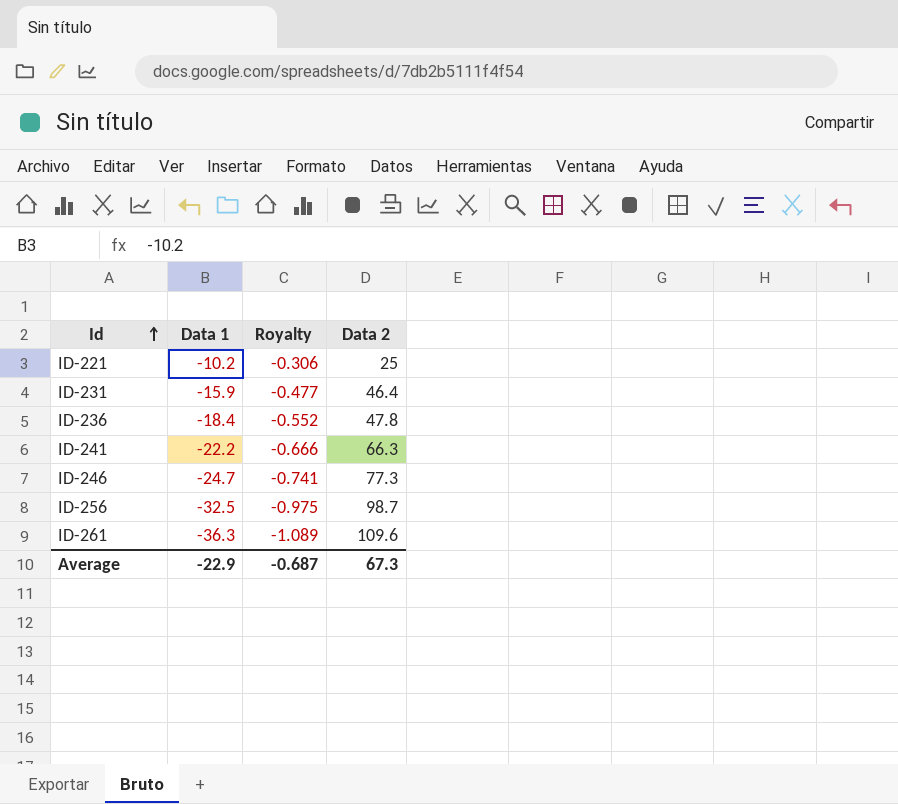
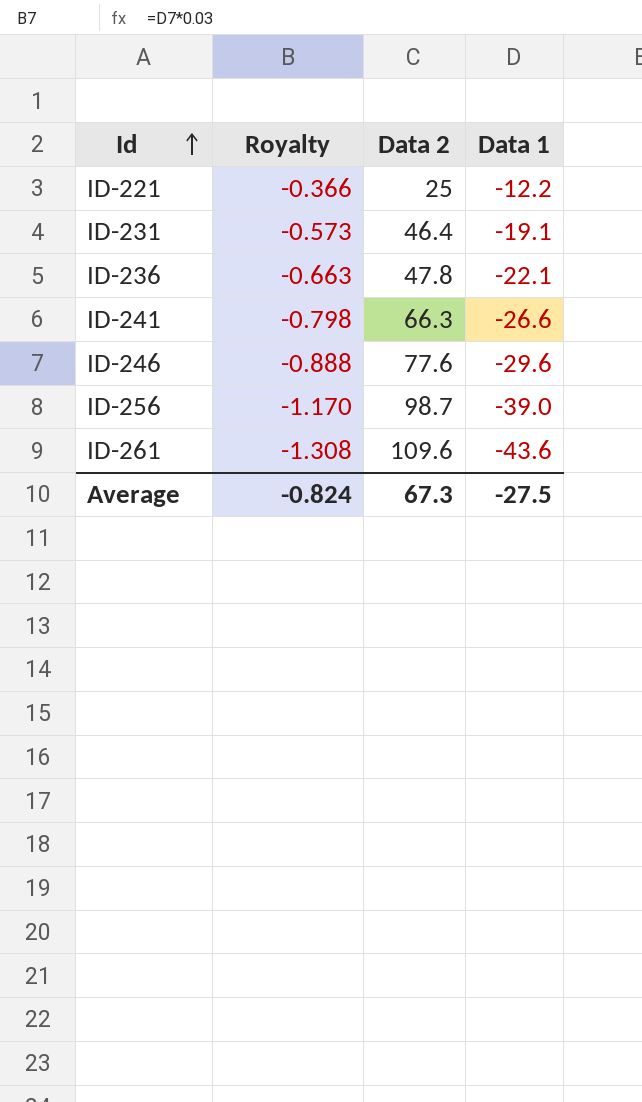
column Data 1 | position: 2 -> 4
ID-221 | Royalty: -0.306 -> -0.366
ID-221 | Data 1: -10.2 -> -12.2
ID-231 | Royalty: -0.477 -> -0.573
ID-231 | Data 1: -15.9 -> -19.1
ID-236 | Royalty: -0.552 -> -0.663
ID-236 | Data 1: -18.4 -> -22.1
ID-241 | Royalty: -0.666 -> -0.798
ID-241 | Data 1: -22.2 -> -26.6
ID-246 | Royalty: -0.741 -> -0.888
ID-246 | Data 2: 77.3 -> 77.6
ID-246 | Data 1: -24.7 -> -29.6
ID-256 | Royalty: -0.975 -> -1.170
ID-256 | Data 1: -32.5 -> -39.0
ID-261 | Royalty: -1.089 -> -1.308
ID-261 | Data 1: -36.3 -> -43.6
Average | Royalty: -0.687 -> -0.824
Average | Data 1: -22.9 -> -27.5

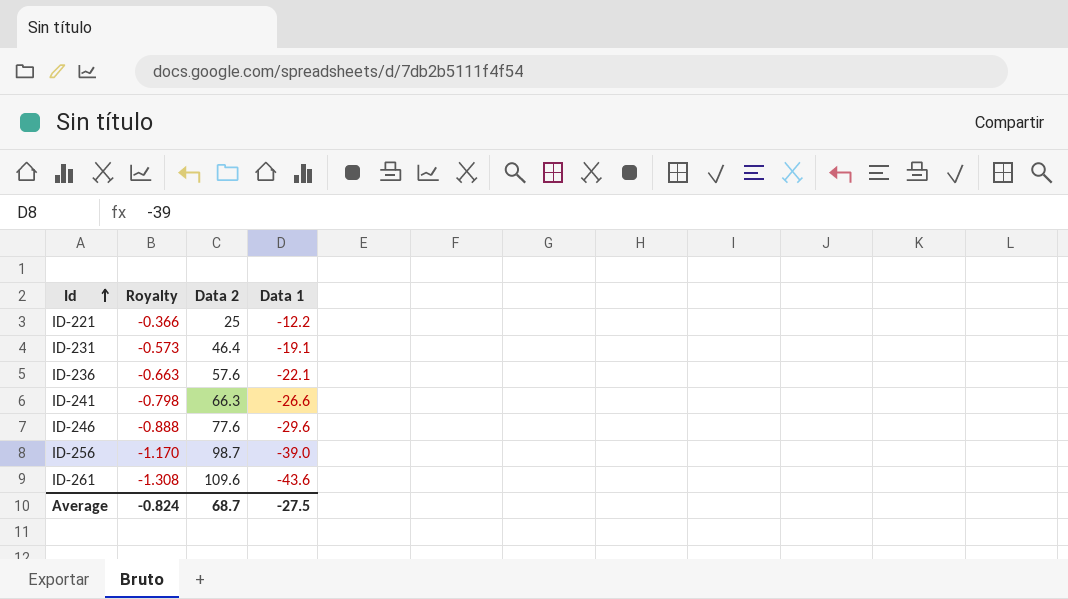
ID-236 | Data 2: 47.8 -> 57.6
Average | Data 2: 67.3 -> 68.7

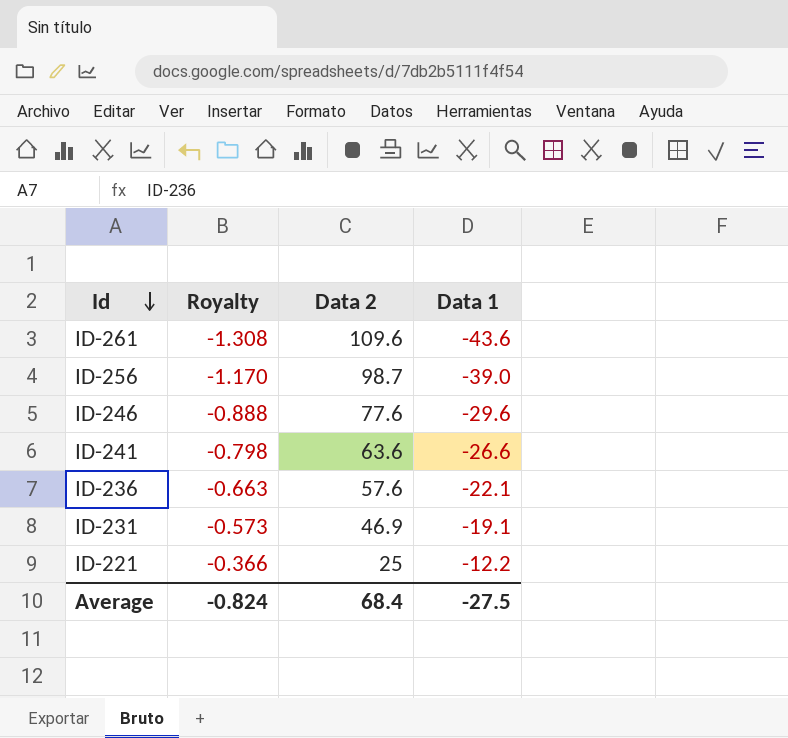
row order: Id ascending -> Id descending
ID-241 | Data 2: 66.3 -> 63.6
ID-231 | Data 2: 46.4 -> 46.9
Average | Data 2: 68.7 -> 68.4

